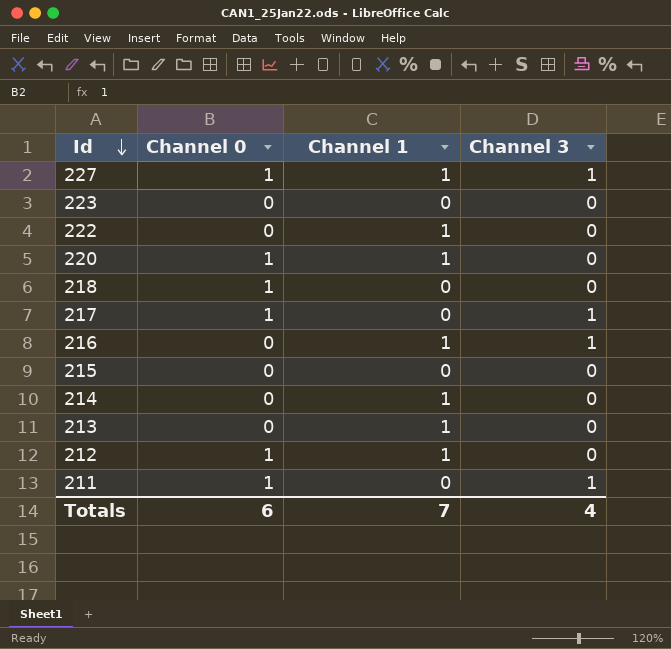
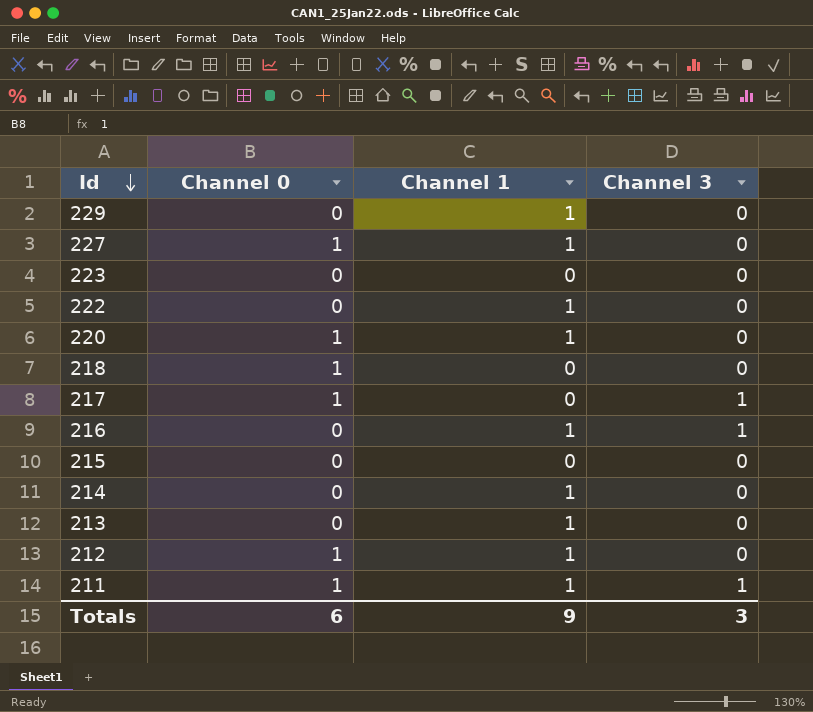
row 229: none -> 0 | 1 | 0
227 | Channel 3: 1 -> 0
211 | Channel 1: 0 -> 1
Totals | Channel 1: 7 -> 9
Totals | Channel 3: 4 -> 3

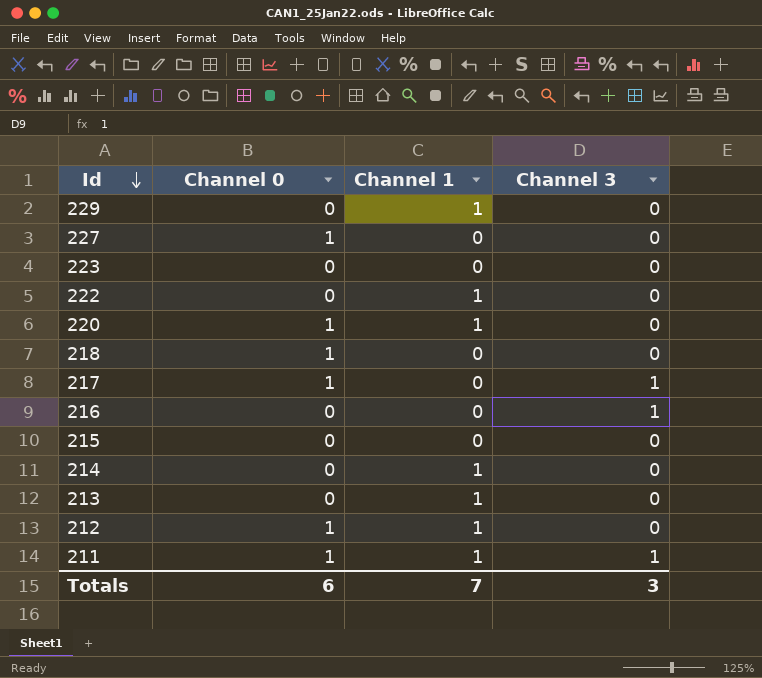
227 | Channel 1: 1 -> 0
216 | Channel 1: 1 -> 0
Totals | Channel 1: 9 -> 7

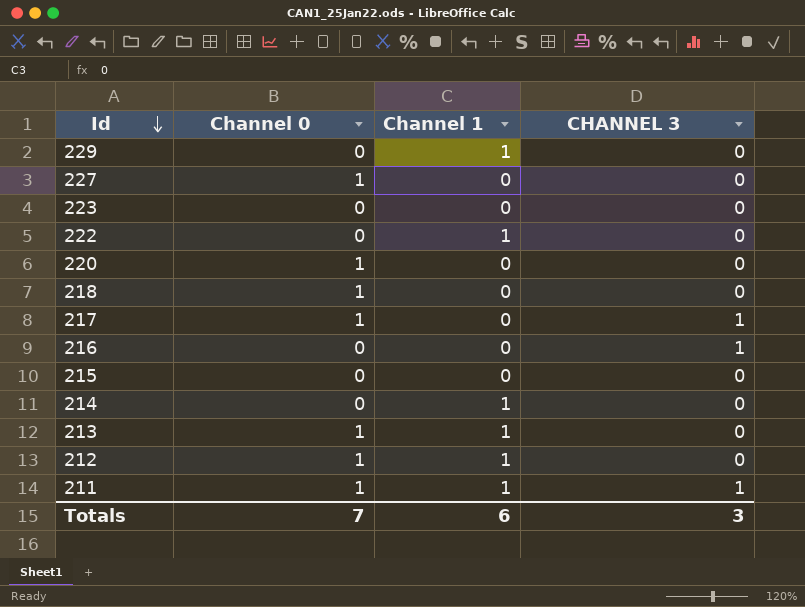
column name: Channel 3 -> CHANNEL 3
220 | Channel 1: 1 -> 0
213 | Channel 0: 0 -> 1
Totals | Channel 0: 6 -> 7
Totals | Channel 1: 7 -> 6

